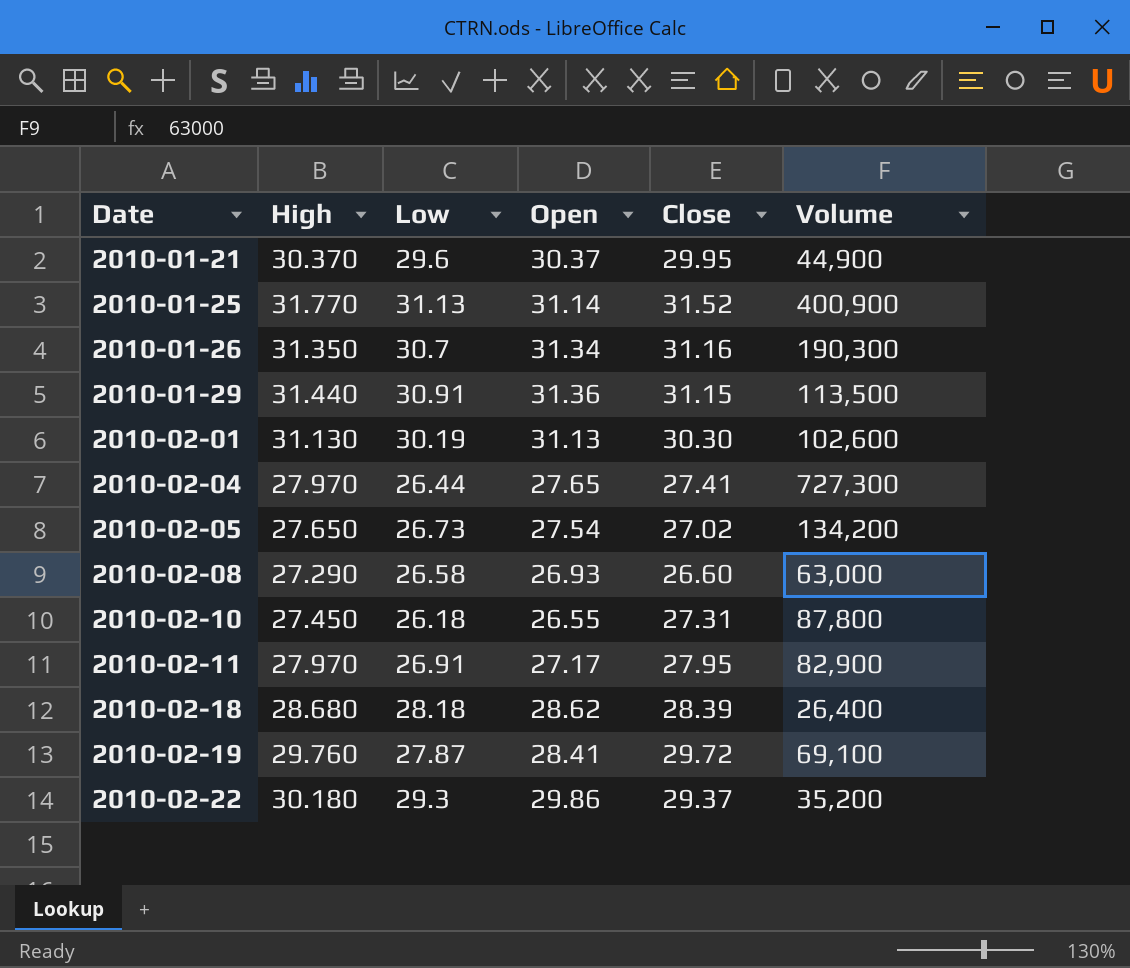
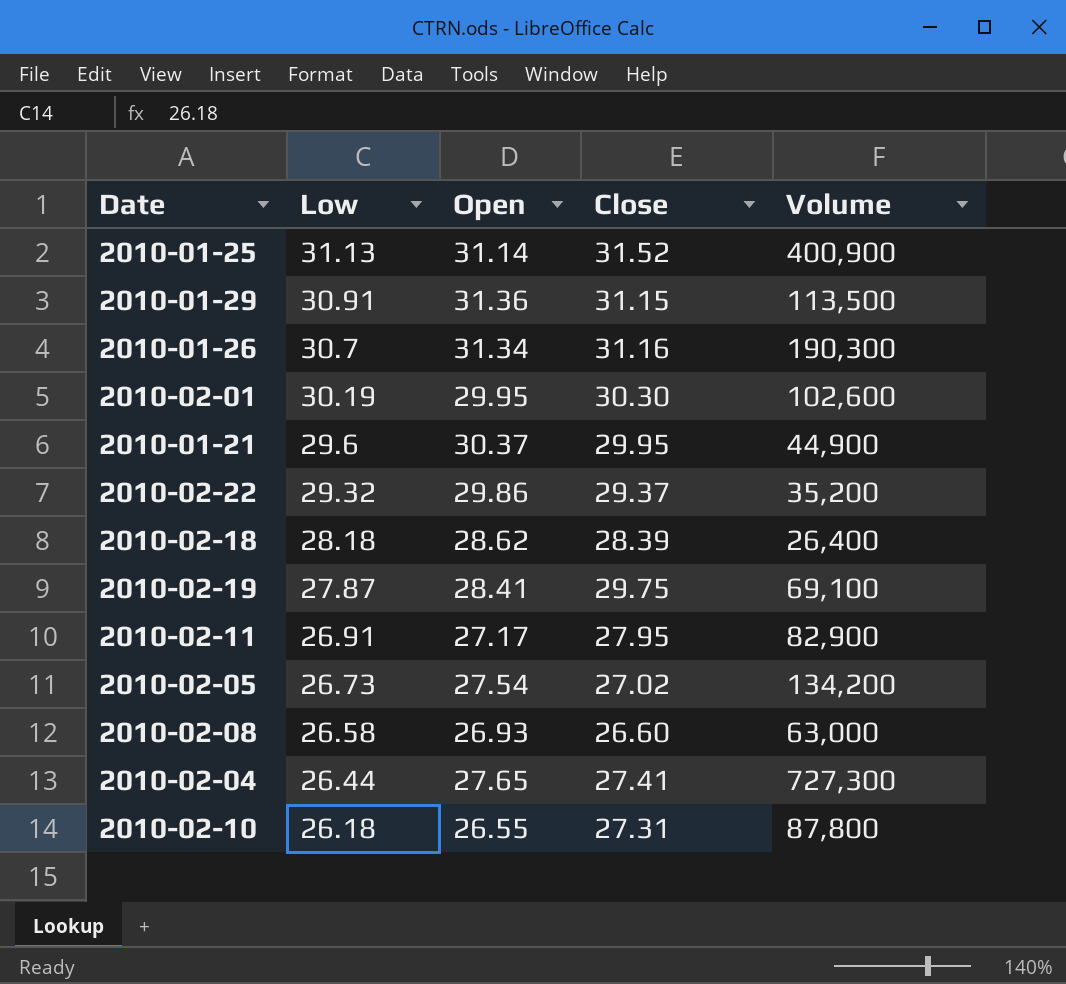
row order: Date ascending -> Low descending
column High | position: 2 -> none
2010-02-01 | Open: 31.13 -> 29.95
2010-02-22 | Low: 29.3 -> 29.32
2010-02-19 | Close: 29.72 -> 29.75

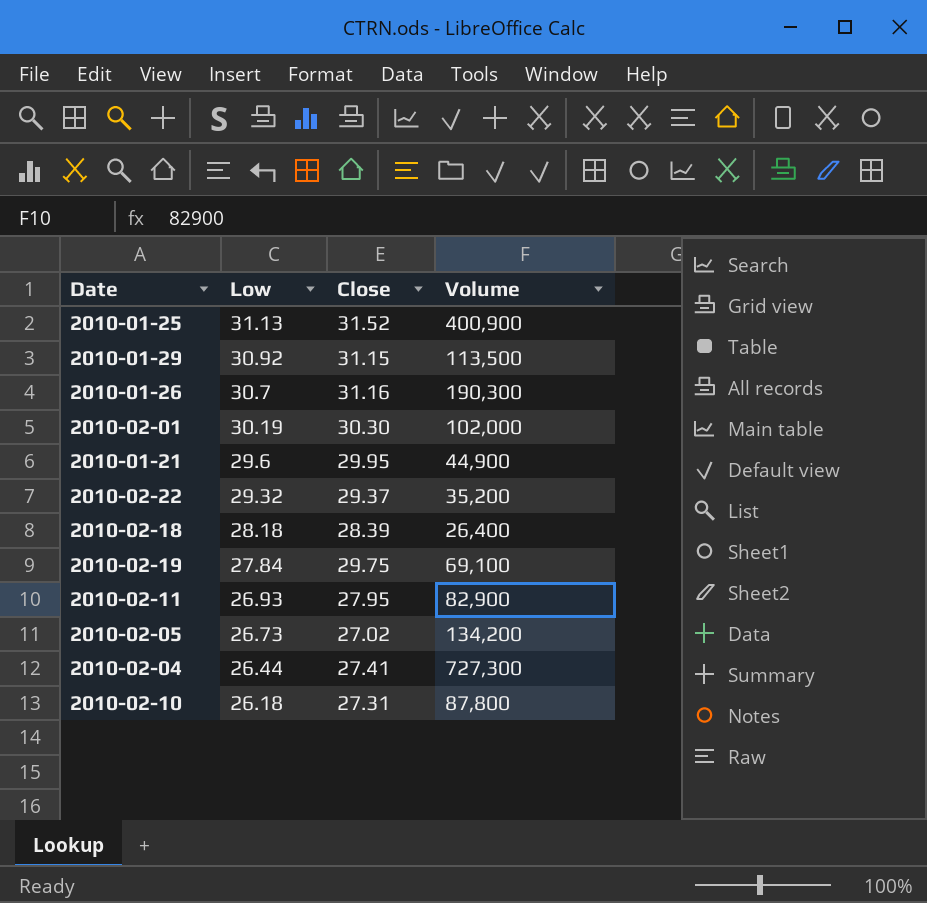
column Open | position: 3 -> none
row 2010-02-08: 26.58 | 26.93 | 26.60 | 63,000 -> none
2010-01-29 | Low: 30.91 -> 30.92
2010-02-01 | Volume: 102,600 -> 102,000
2010-02-19 | Low: 27.87 -> 27.84
2010-02-11 | Low: 26.91 -> 26.93

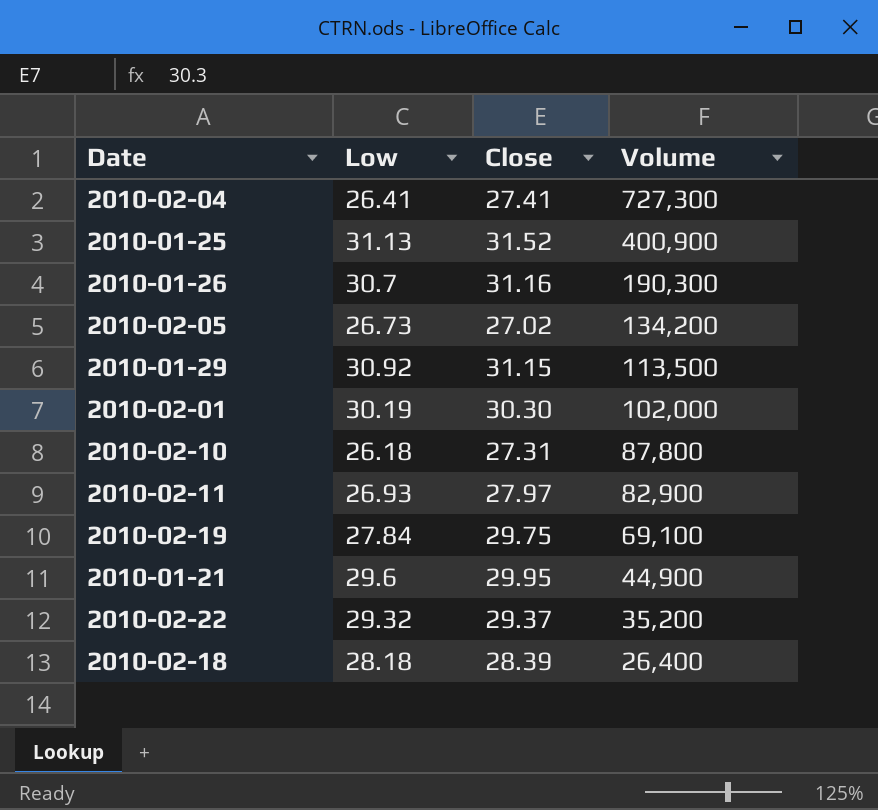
row order: Low descending -> Volume descending
2010-02-04 | Low: 26.44 -> 26.41
2010-02-11 | Close: 27.95 -> 27.97

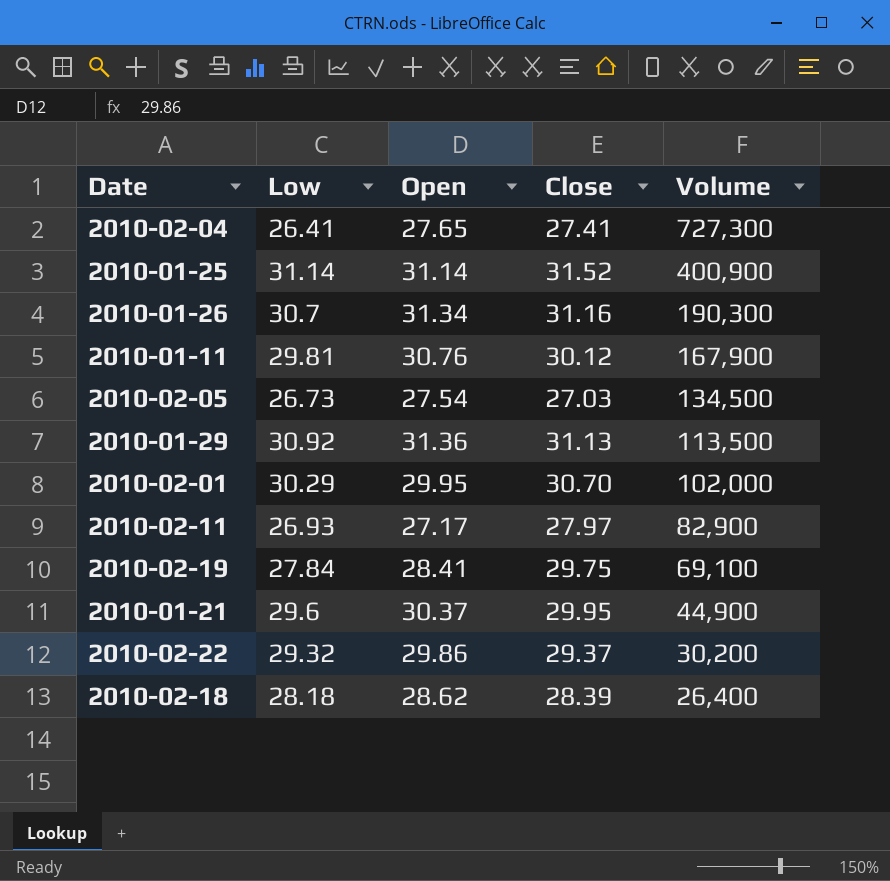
column Open | position: none -> 3
row 2010-02-10: 26.18 | 27.31 | 87,800 -> none
2010-01-25 | Low: 31.13 -> 31.14
row 2010-01-11: none -> 29.81 | 30.76 | 30.12 | 167,900
2010-02-05 | Close: 27.02 -> 27.03
2010-02-05 | Volume: 134,200 -> 134,500
2010-01-29 | Close: 31.15 -> 31.13
2010-02-01 | Low: 30.19 -> 30.29
2010-02-01 | Close: 30.30 -> 30.70
2010-02-22 | Volume: 35,200 -> 30,200

